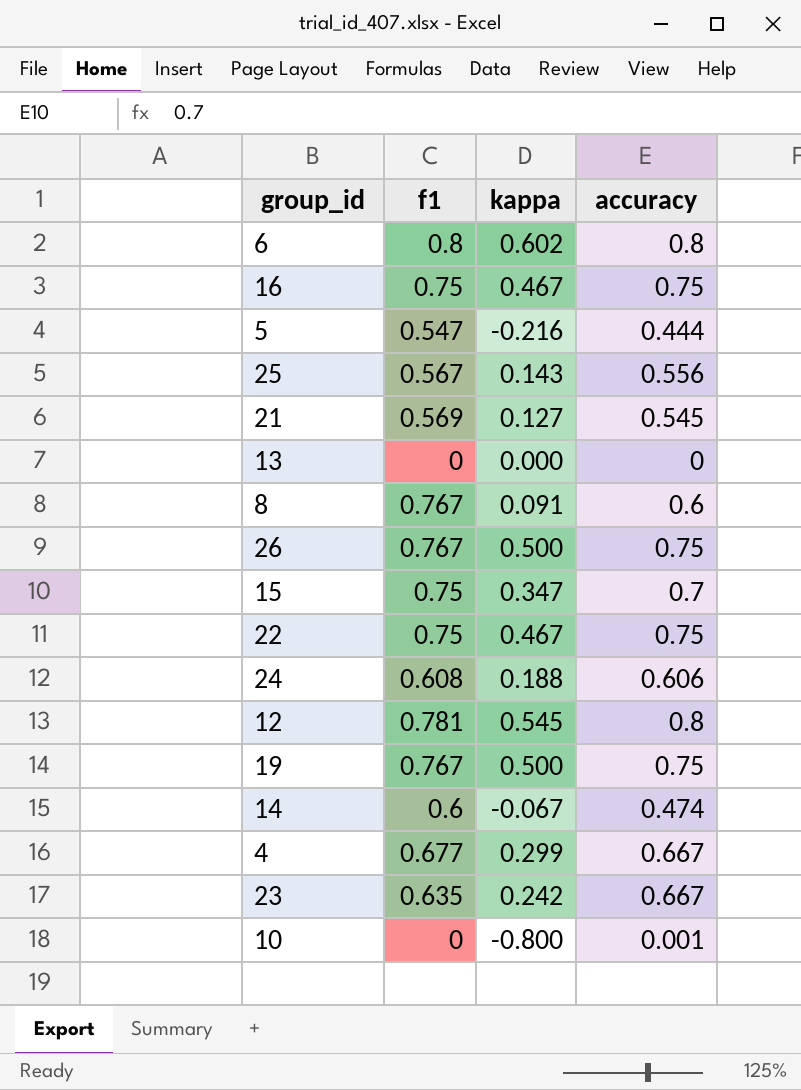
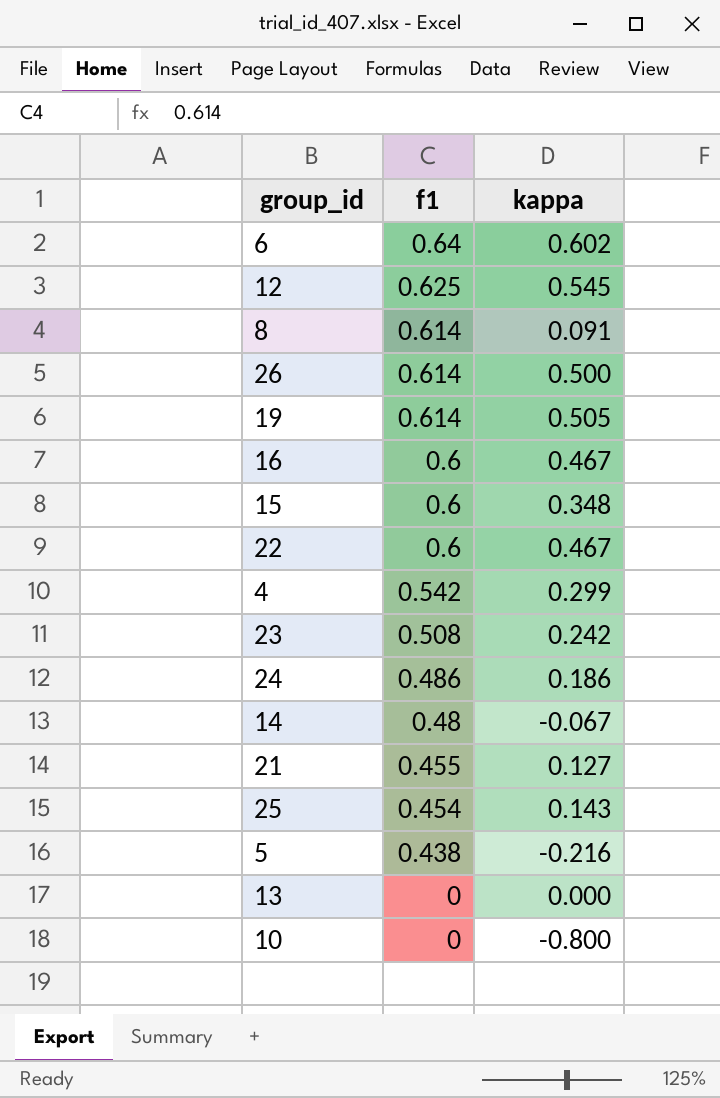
row order: none -> f1 descending
column accuracy | position: 4 -> none
6 | f1: 0.8 -> 0.64
12 | f1: 0.781 -> 0.625
8 | f1: 0.767 -> 0.614
26 | f1: 0.767 -> 0.614
19 | f1: 0.767 -> 0.614
19 | kappa: 0.500 -> 0.505
16 | f1: 0.75 -> 0.6
15 | f1: 0.75 -> 0.6
15 | kappa: 0.347 -> 0.348
22 | f1: 0.75 -> 0.6
4 | f1: 0.677 -> 0.542
23 | f1: 0.635 -> 0.508
24 | f1: 0.608 -> 0.486
24 | kappa: 0.188 -> 0.186
14 | f1: 0.6 -> 0.48
21 | f1: 0.569 -> 0.455
25 | f1: 0.567 -> 0.454
5 | f1: 0.547 -> 0.438

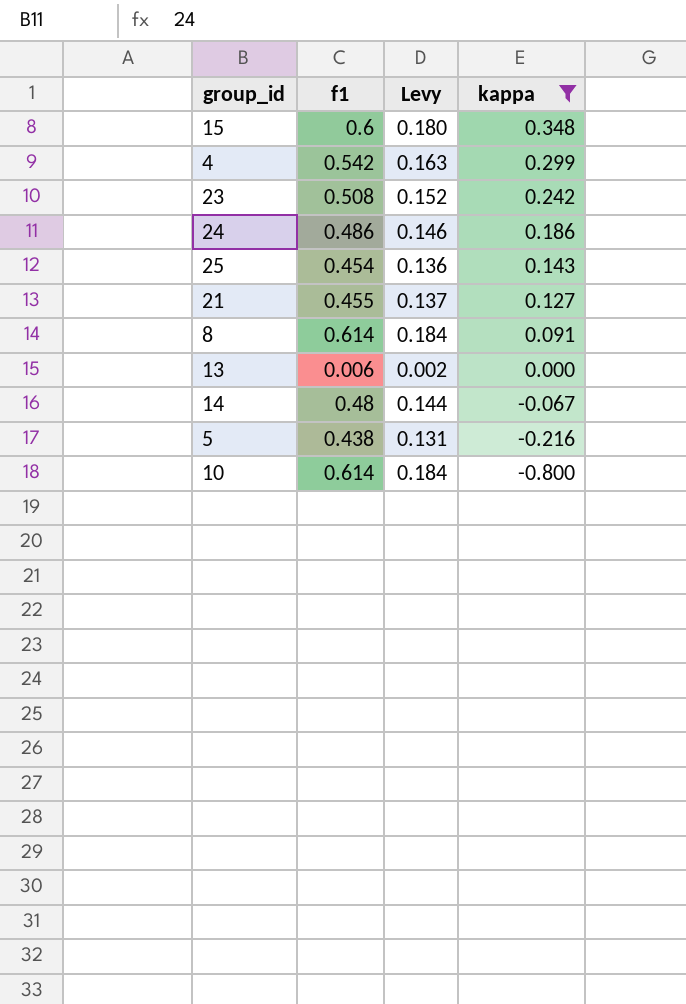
filter: none -> kappa <= 0.348
row order: f1 descending -> kappa descending
column Levy | formula: none -> [f1] * 0.3
13 | f1: 0 -> 0.006
10 | f1: 0 -> 0.614

